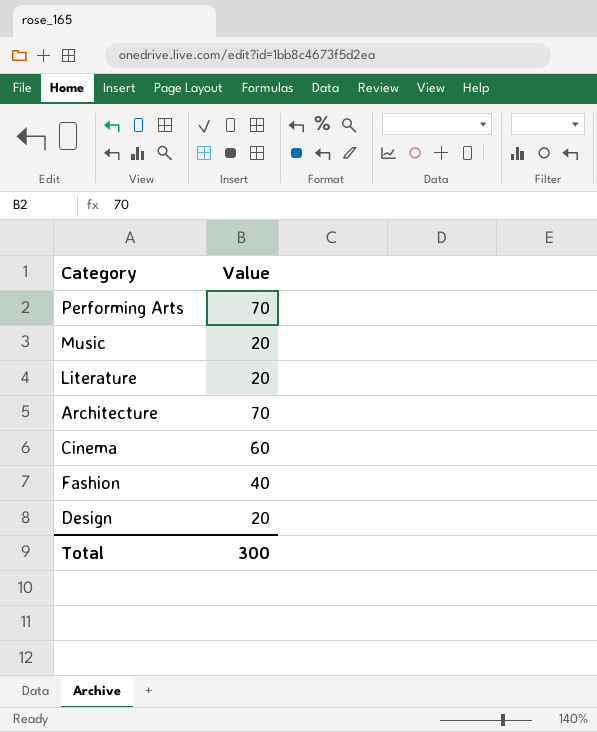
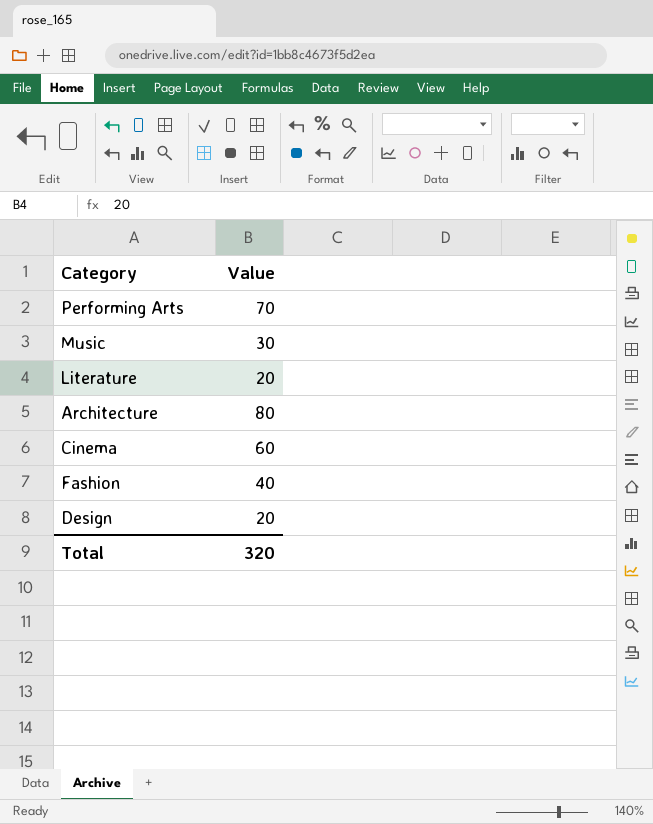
Music | Value: 20 -> 30
Architecture | Value: 70 -> 80
Total | Value: 300 -> 320

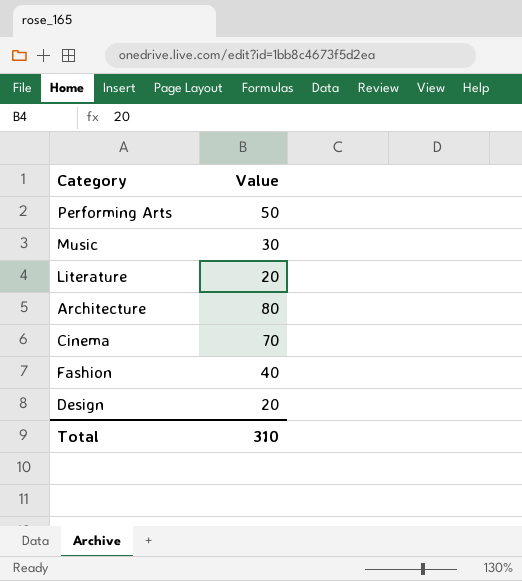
Performing Arts | Value: 70 -> 50
Cinema | Value: 60 -> 70
Total | Value: 320 -> 310

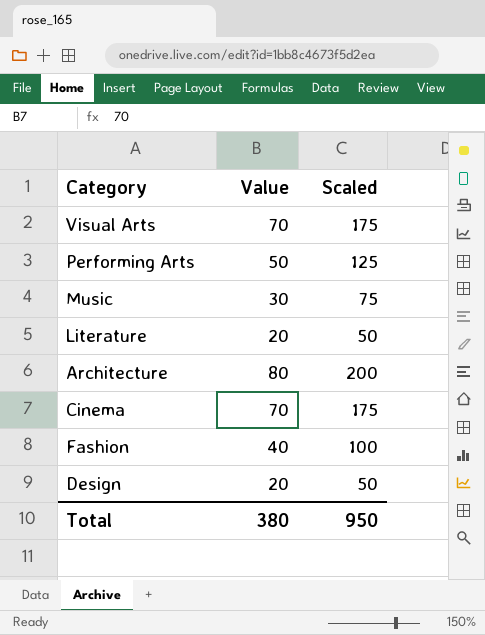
column Scaled | formula: none -> [Value] * 2.5
row Visual Arts: none -> 70 | 175
Total | Value: 310 -> 380

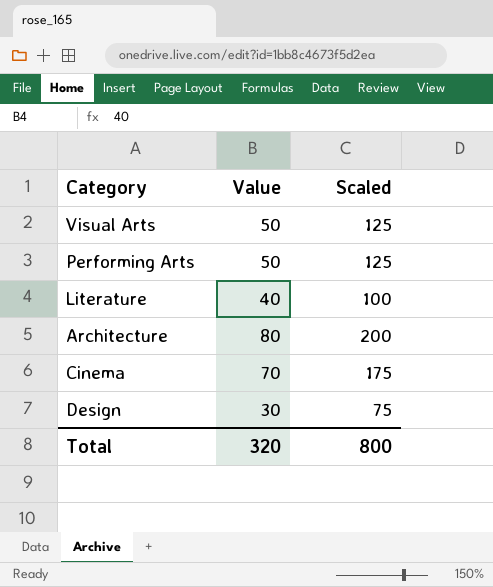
row Music: 30 | 75 -> none
row Fashion: 40 | 100 -> none
Visual Arts | Value: 70 -> 50
Visual Arts | Scaled: 175 -> 125
Literature | Value: 20 -> 40
Literature | Scaled: 50 -> 100
Design | Value: 20 -> 30
Design | Scaled: 50 -> 75
Total | Value: 380 -> 320
Total | Scaled: 950 -> 800

